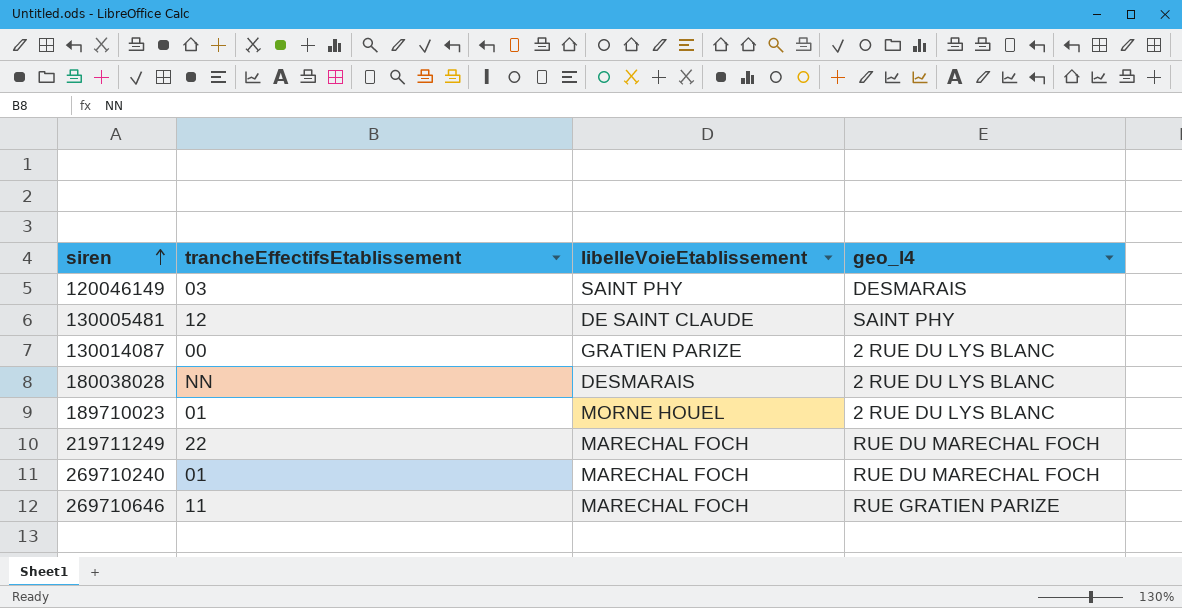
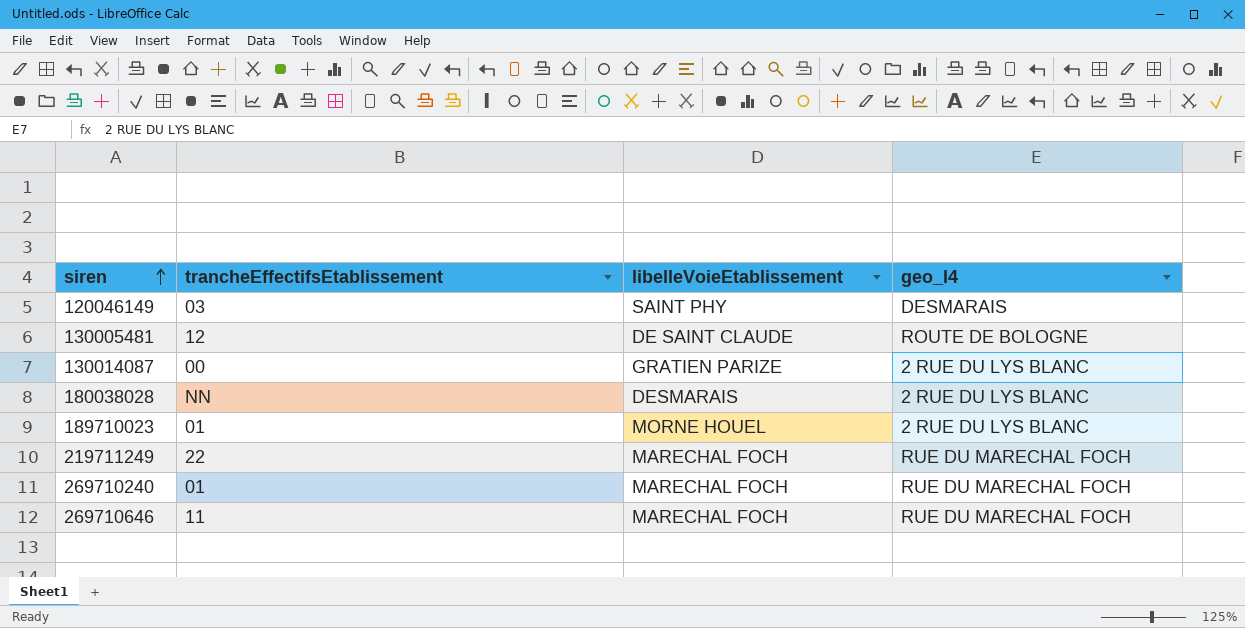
130005481 | geo_l4: SAINT PHY -> ROUTE DE BOLOGNE
269710646 | geo_l4: RUE GRATIEN PARIZE -> RUE DU MARECHAL FOCH

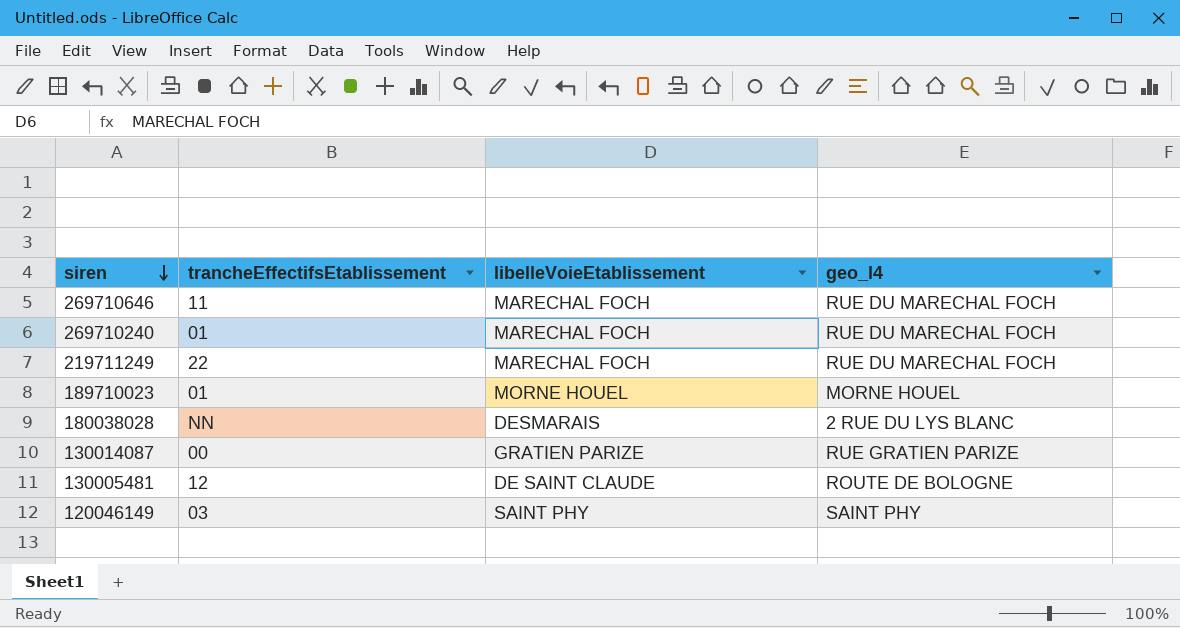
row order: siren ascending -> siren descending
189710023 | geo_l4: 2 RUE DU LYS BLANC -> MORNE HOUEL
130014087 | geo_l4: 2 RUE DU LYS BLANC -> RUE GRATIEN PARIZE
120046149 | geo_l4: DESMARAIS -> SAINT PHY

